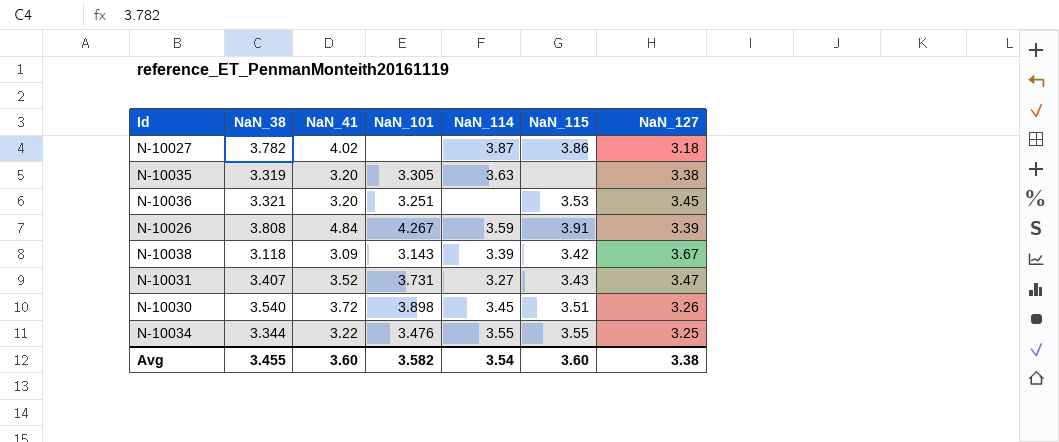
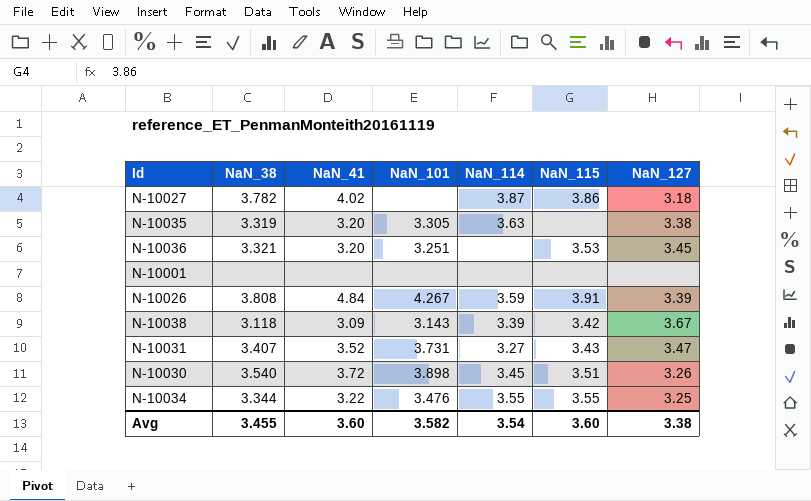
row N-10001: none -> none | none | none | none | none | none

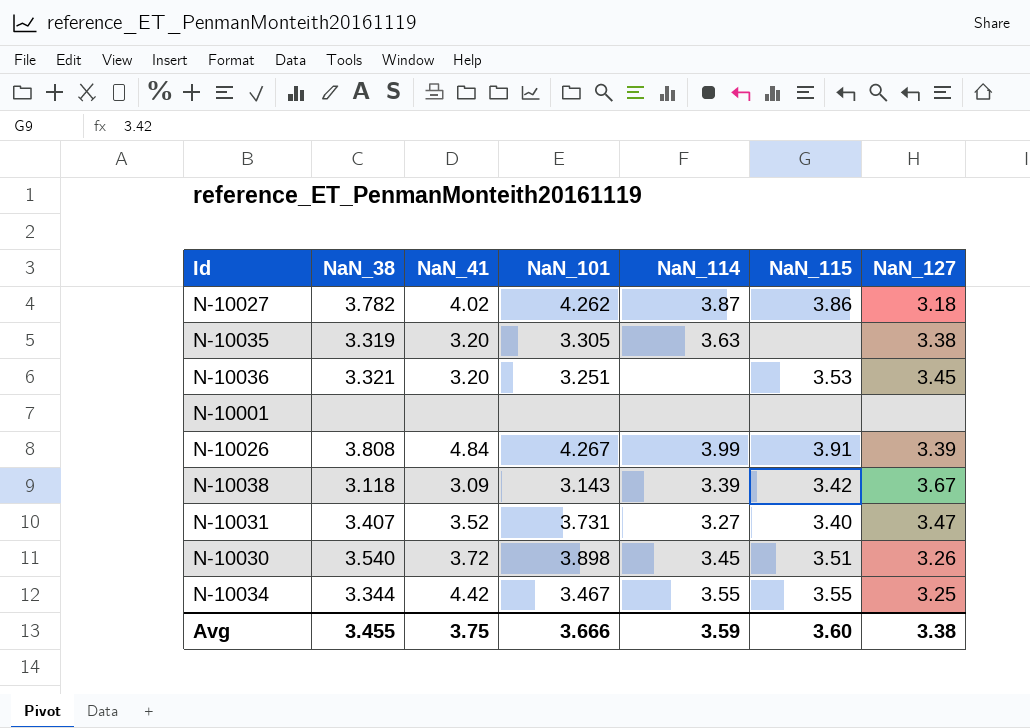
N-10027 | NaN_101: none -> 4.262
N-10026 | NaN_114: 3.59 -> 3.99
N-10031 | NaN_115: 3.43 -> 3.40
N-10034 | NaN_41: 3.22 -> 4.42
N-10034 | NaN_101: 3.476 -> 3.467
Avg | NaN_41: 3.60 -> 3.75
Avg | NaN_101: 3.582 -> 3.666
Avg | NaN_114: 3.54 -> 3.59

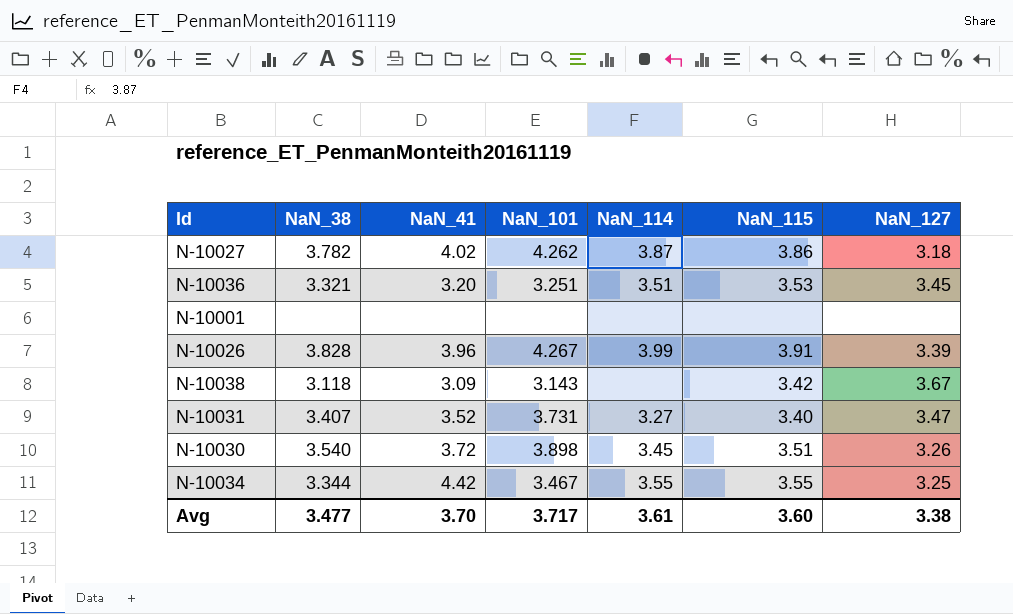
row N-10035: 3.319 | 3.20 | 3.305 | 3.63 | none | 3.38 -> none
N-10036 | NaN_114: none -> 3.51
N-10026 | NaN_38: 3.808 -> 3.828
N-10026 | NaN_41: 4.84 -> 3.96
N-10038 | NaN_114: 3.39 -> none
Avg | NaN_38: 3.455 -> 3.477
Avg | NaN_41: 3.75 -> 3.70
Avg | NaN_101: 3.666 -> 3.717
Avg | NaN_114: 3.59 -> 3.61

